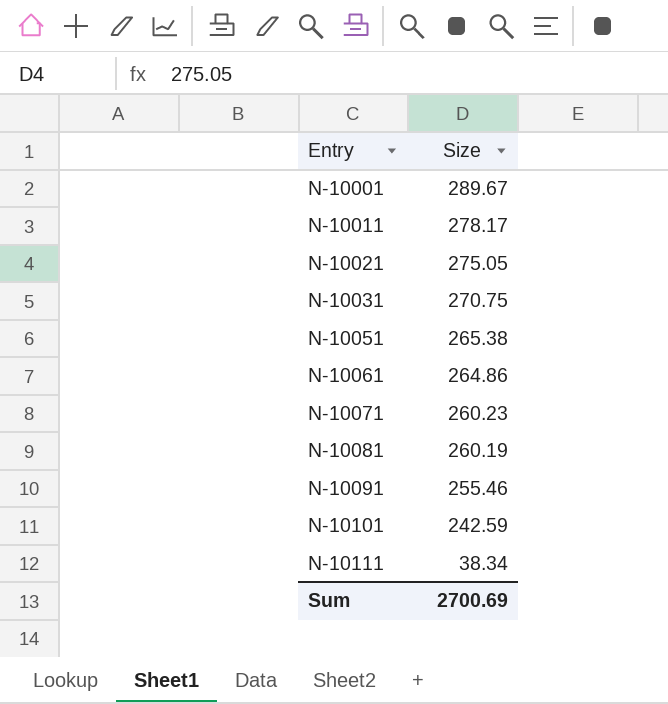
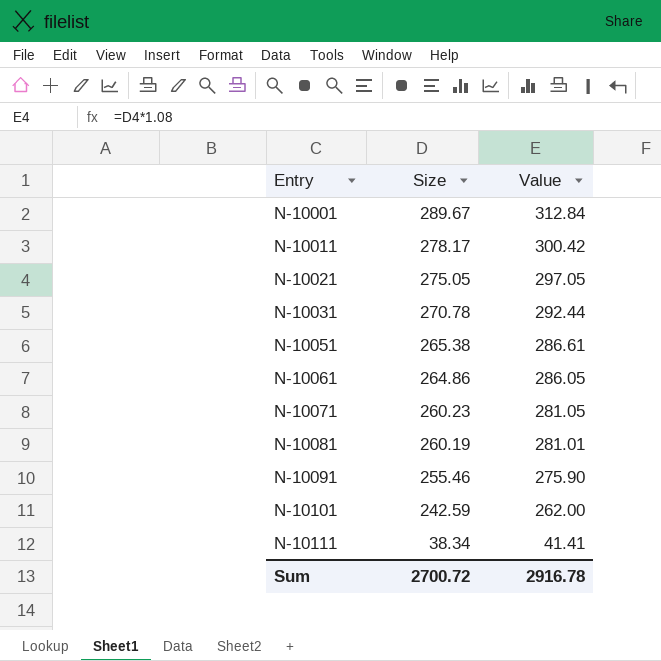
column Value | formula: none -> [Size] * 1.08
N-10031 | Size: 270.75 -> 270.78
Sum | Size: 2700.69 -> 2700.72

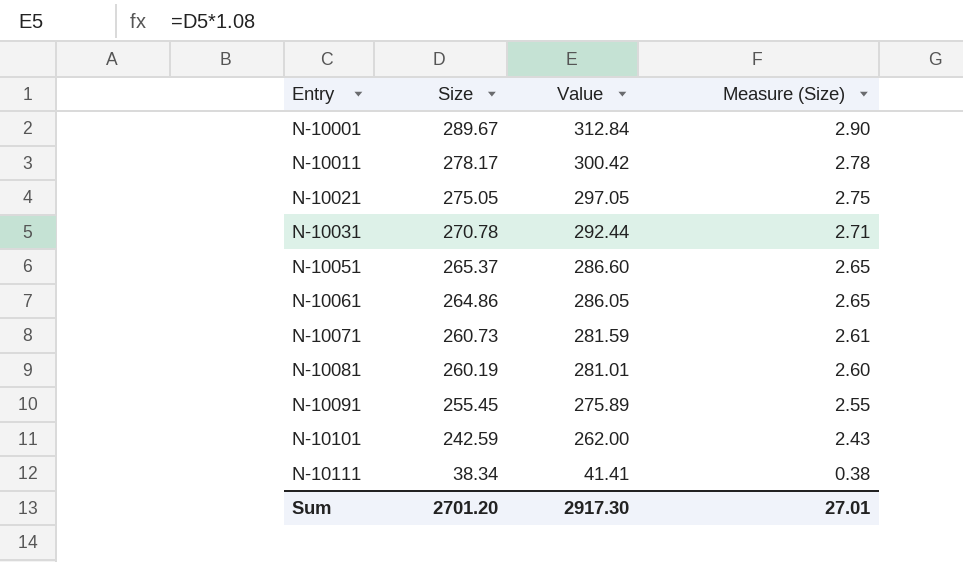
column Measure (Size) | formula: none -> [Size] * 0.01
N-10051 | Size: 265.38 -> 265.37
N-10051 | Value: 286.61 -> 286.60
N-10071 | Size: 260.23 -> 260.73
N-10071 | Value: 281.05 -> 281.59
N-10091 | Size: 255.46 -> 255.45
N-10091 | Value: 275.90 -> 275.89
Sum | Size: 2700.72 -> 2701.20
Sum | Value: 2916.78 -> 2917.30

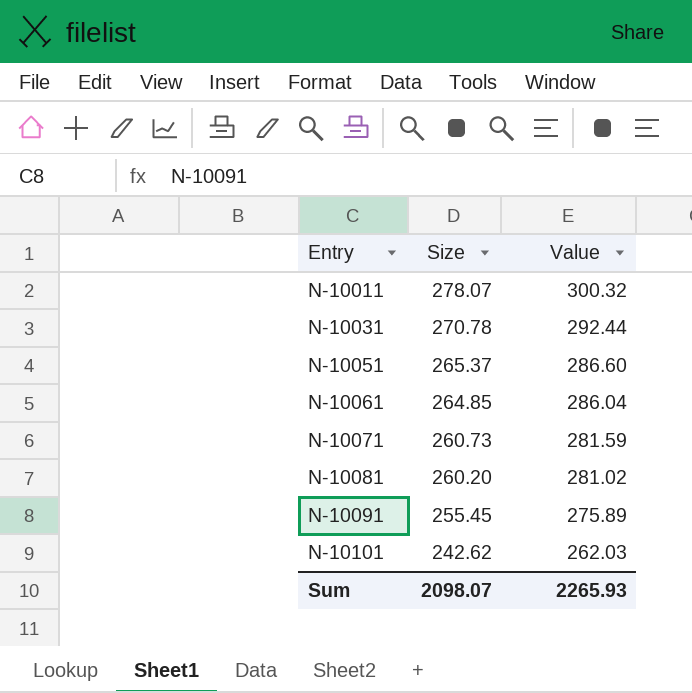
column Measure (Size) | formula: [Size] * 0.01 -> none
row N-10001: 289.67 | 312.84 | 2.90 -> none
row N-10021: 275.05 | 297.05 | 2.75 -> none
row N-10111: 38.34 | 41.41 | 0.38 -> none
N-10011 | Size: 278.17 -> 278.07
N-10011 | Value: 300.42 -> 300.32
N-10061 | Size: 264.86 -> 264.85
N-10061 | Value: 286.05 -> 286.04
N-10081 | Size: 260.19 -> 260.20
N-10081 | Value: 281.01 -> 281.02
N-10101 | Size: 242.59 -> 242.62
N-10101 | Value: 262.00 -> 262.03
Sum | Size: 2701.20 -> 2098.07
Sum | Value: 2917.30 -> 2265.93

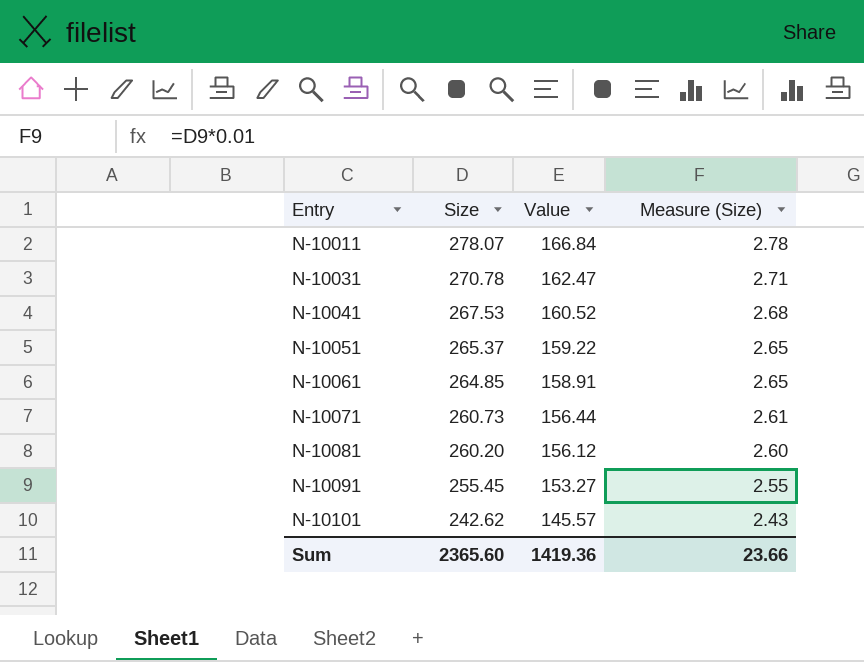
column Value | formula: [Size] * 1.08 -> [Size] * 0.6
column Measure (Size) | formula: none -> [Size] * 0.01
row N-10041: none -> 267.53 | 160.52 | 2.68
Sum | Size: 2098.07 -> 2365.60
Sum | Value: 2265.93 -> 1419.36

